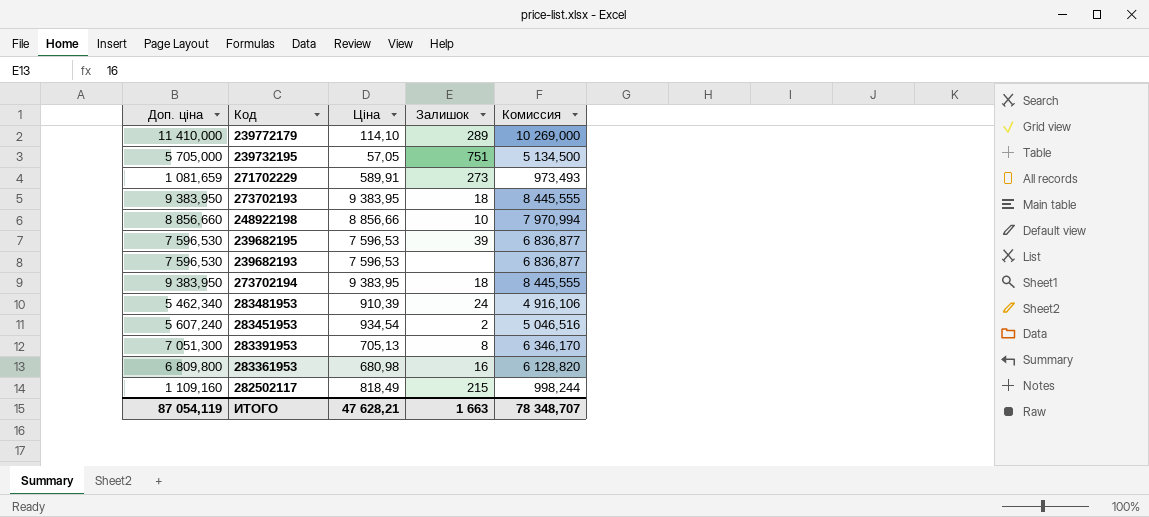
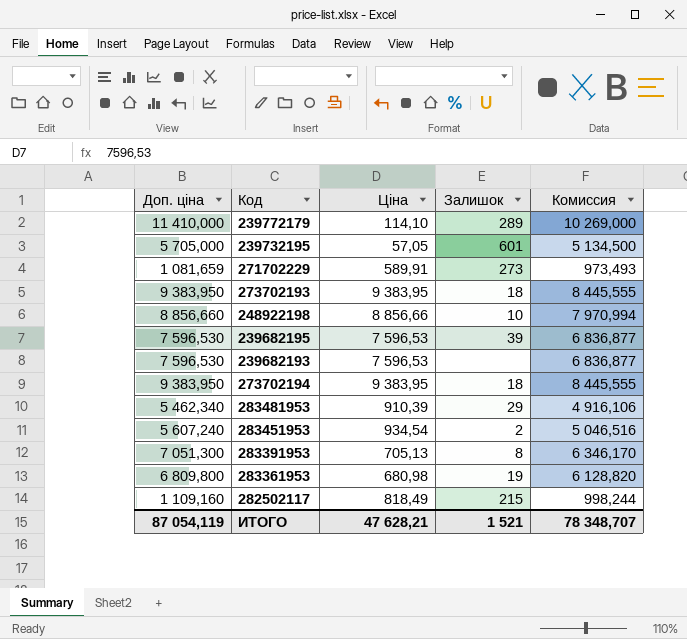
239732195 | Залишок: 751 -> 601
283481953 | Залишок: 24 -> 29
283361953 | Залишок: 16 -> 19
ИТОГО | Залишок: 1 663 -> 1 521

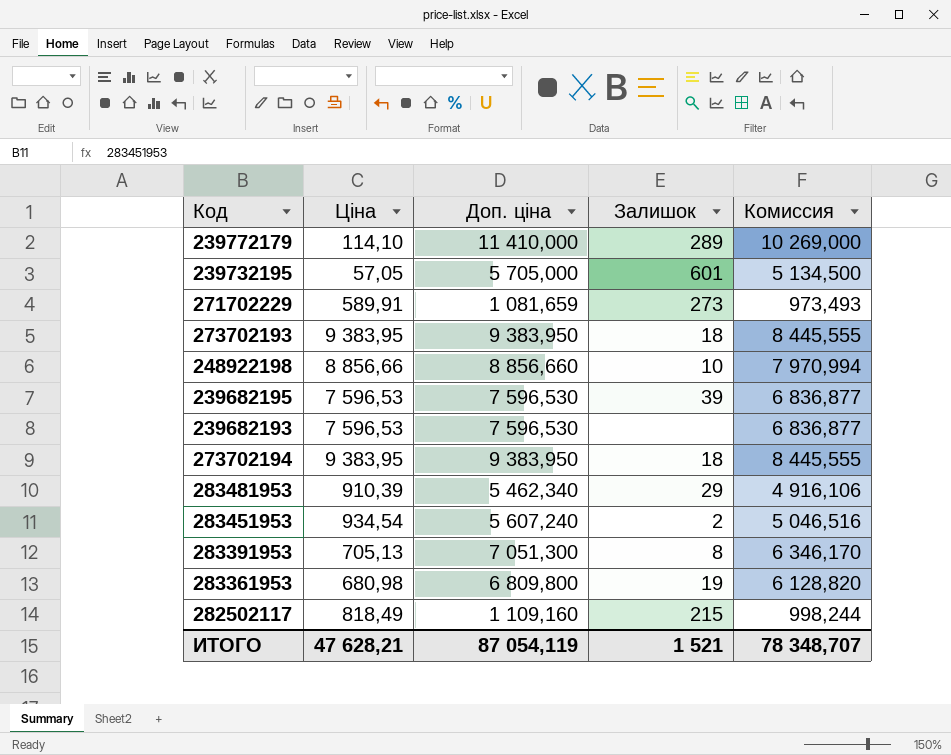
column Доп. ціна | position: 1 -> 3

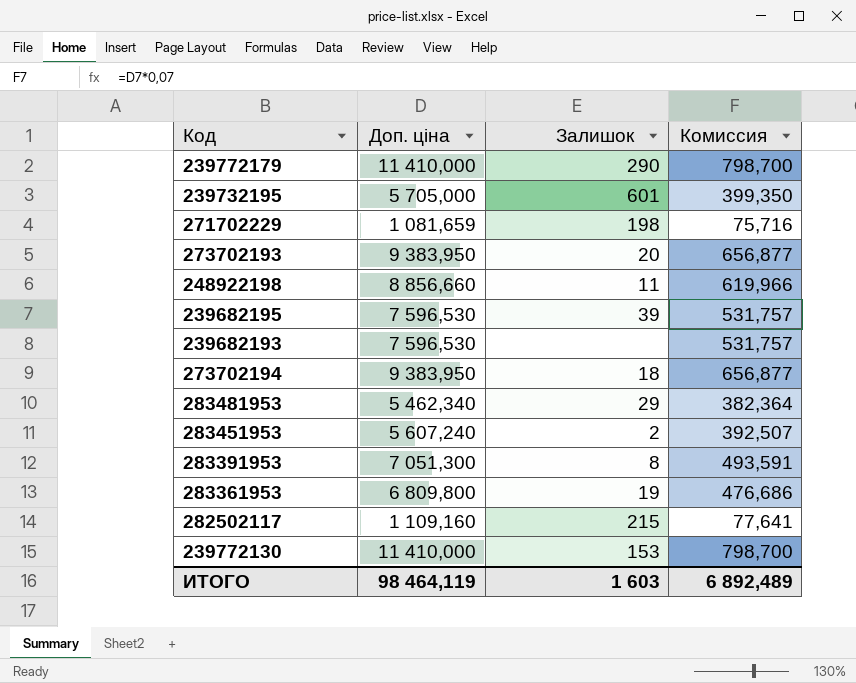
column Ціна | position: 2 -> none
column Комиссия | formula: [Доп. ціна] * 0,9 -> [Доп. ціна] * 0,07
239772179 | Залишок: 289 -> 290
271702229 | Залишок: 273 -> 198
273702193 | Залишок: 18 -> 20
248922198 | Залишок: 10 -> 11
row 239772130: none -> 11 410,000 | 153 | 798,700
ИТОГО | Доп. ціна: 87 054,119 -> 98 464,119
ИТОГО | Залишок: 1 521 -> 1 603
ИТОГО | Комиссия: 78 348,707 -> 6 892,489

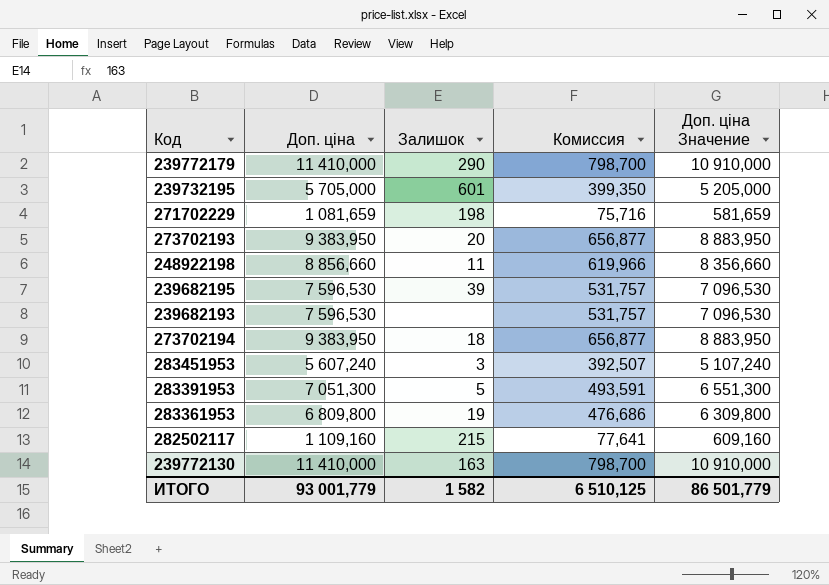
column Доп. ціна Значение | formula: none -> [Доп. ціна] - 500
row 283481953: 5 462,340 | 29 | 382,364 -> none
283451953 | Залишок: 2 -> 3
283391953 | Залишок: 8 -> 5
239772130 | Залишок: 153 -> 163
ИТОГО | Доп. ціна: 98 464,119 -> 93 001,779
ИТОГО | Залишок: 1 603 -> 1 582
ИТОГО | Комиссия: 6 892,489 -> 6 510,125

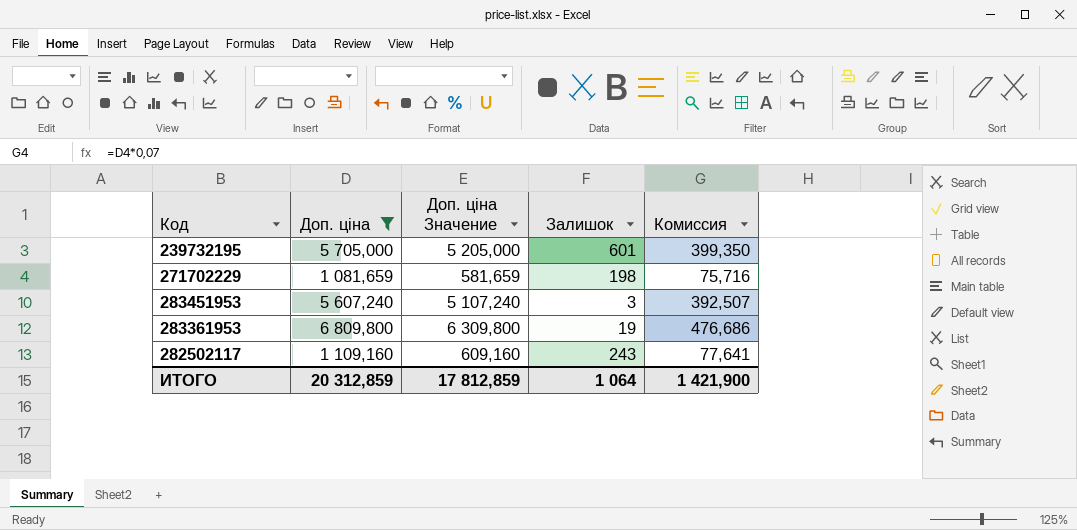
filter: none -> Доп. ціна <= 6 809,800
column Доп. ціна Значение | position: 5 -> 3
282502117 | Залишок: 215 -> 243
ИТОГО | Доп. ціна: 93 001,779 -> 20 312,859
ИТОГО | Доп. ціна Значение: 86 501,779 -> 17 812,859
ИТОГО | Залишок: 1 582 -> 1 064
ИТОГО | Комиссия: 6 510,125 -> 1 421,900

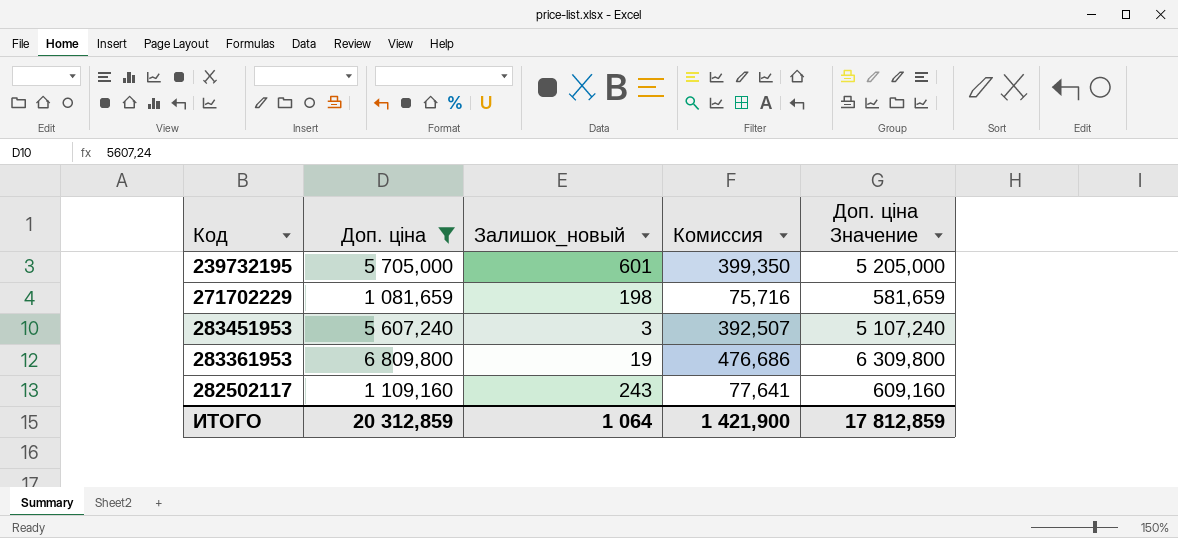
column name: Залишок -> Залишок_новый
column Доп. ціна Значение | position: 3 -> 5

